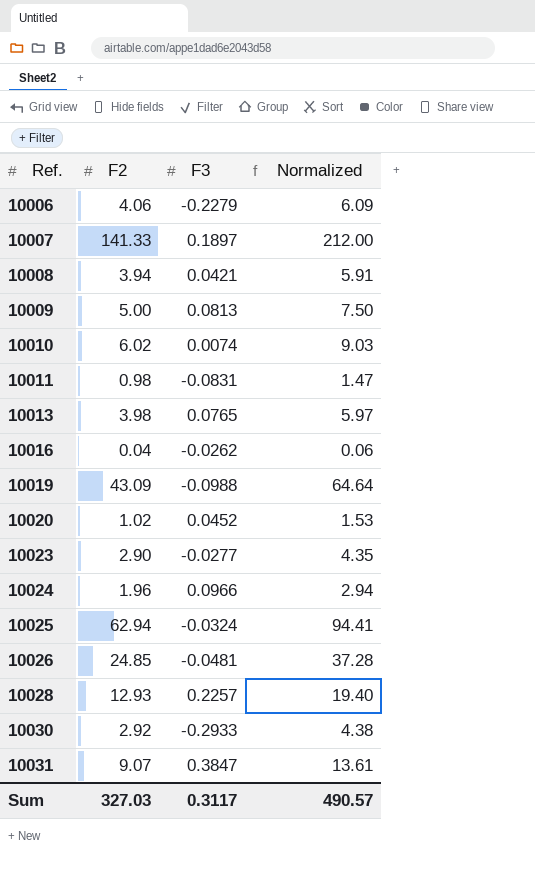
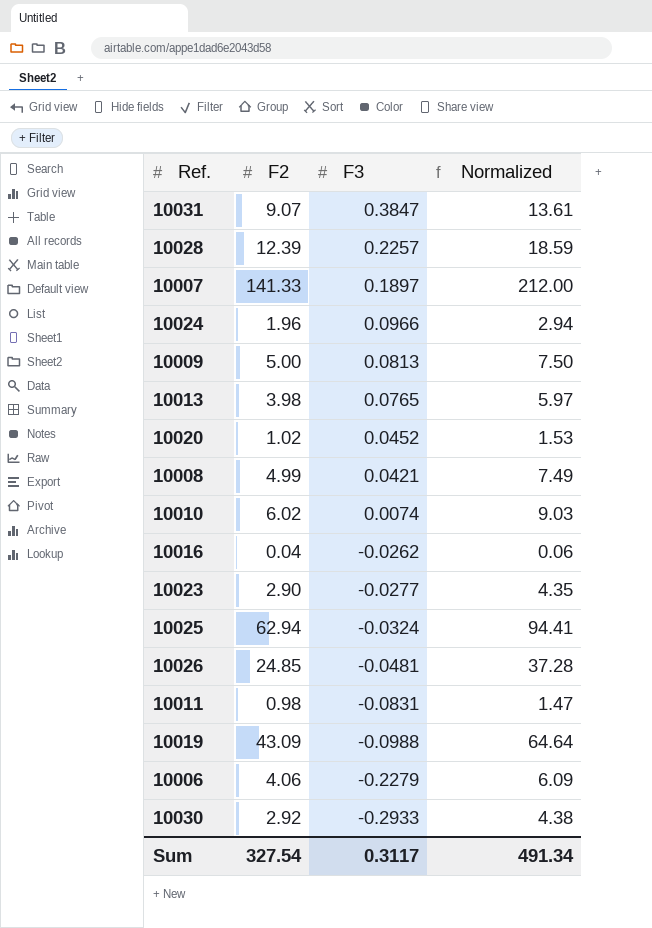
row order: Ref. ascending -> F3 descending
10028 | F2: 12.93 -> 12.39
10028 | Normalized: 19.40 -> 18.59
10008 | F2: 3.94 -> 4.99
10008 | Normalized: 5.91 -> 7.49
Sum | F2: 327.03 -> 327.54
Sum | Normalized: 490.57 -> 491.34

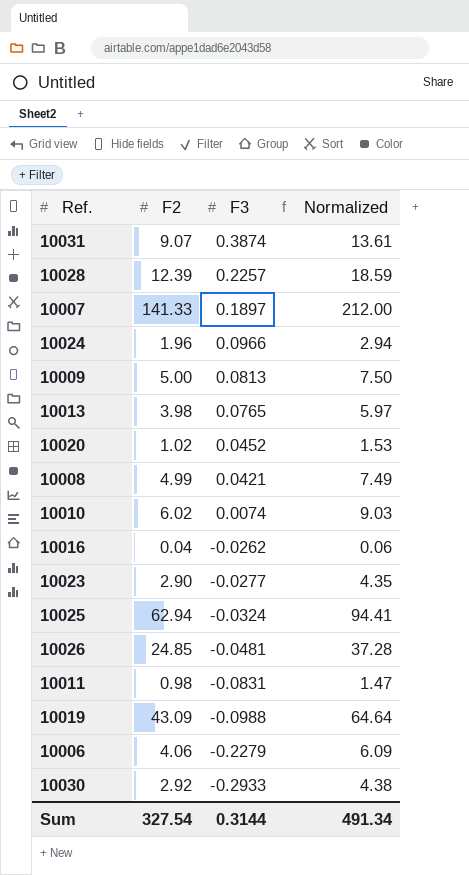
10031 | F3: 0.3847 -> 0.3874
Sum | F3: 0.3117 -> 0.3144

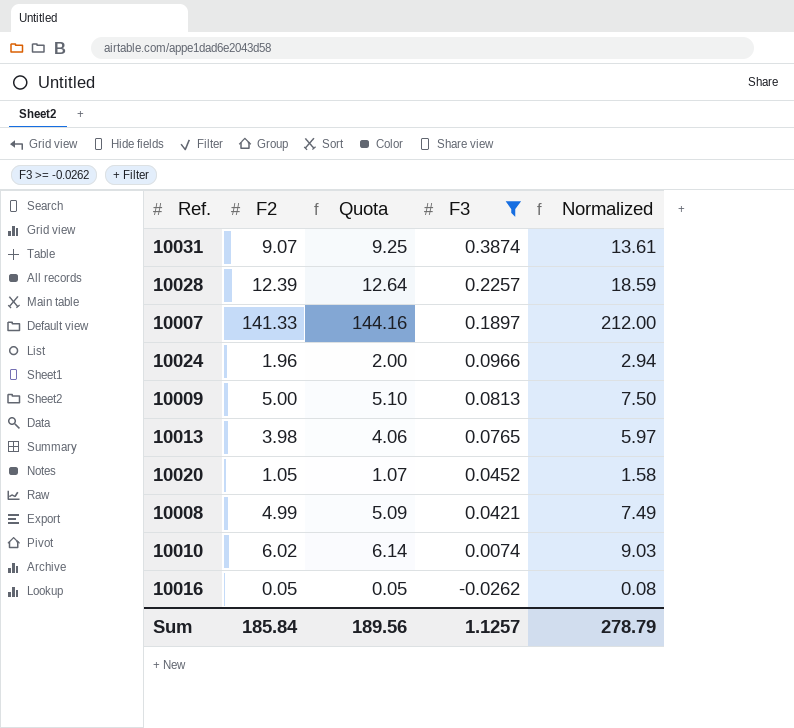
filter: none -> F3 >= -0.0262
column Quota | formula: none -> [F2] * 1.02
10020 | F2: 1.02 -> 1.05
10020 | Normalized: 1.53 -> 1.58
10016 | F2: 0.04 -> 0.05
10016 | Normalized: 0.06 -> 0.08
Sum | F2: 327.54 -> 185.84
Sum | F3: 0.3144 -> 1.1257
Sum | Normalized: 491.34 -> 278.79

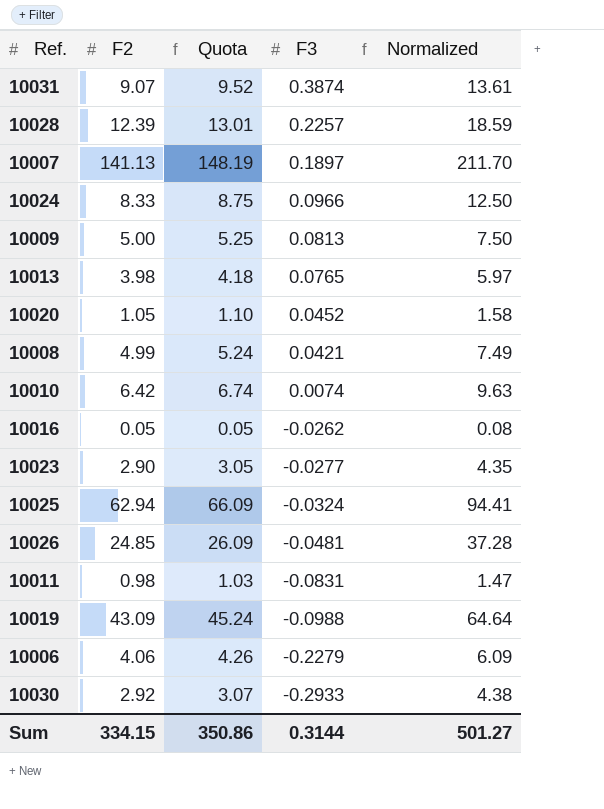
filter: F3 >= -0.0262 -> none
column Quota | formula: [F2] * 1.02 -> [F2] * 1.05
10007 | F2: 141.33 -> 141.13
10007 | Normalized: 212.00 -> 211.70
10024 | F2: 1.96 -> 8.33
10024 | Normalized: 2.94 -> 12.50
10010 | F2: 6.02 -> 6.42
10010 | Normalized: 9.03 -> 9.63
Sum | F2: 185.84 -> 334.15
Sum | Quota: 189.56 -> 350.86
Sum | F3: 1.1257 -> 0.3144
Sum | Normalized: 278.79 -> 501.27

